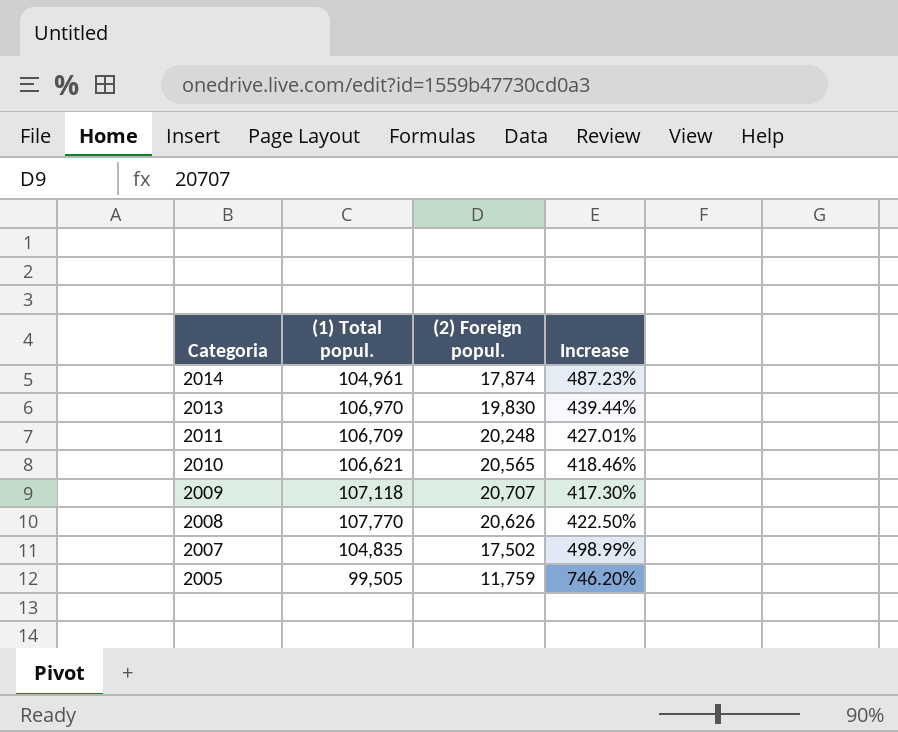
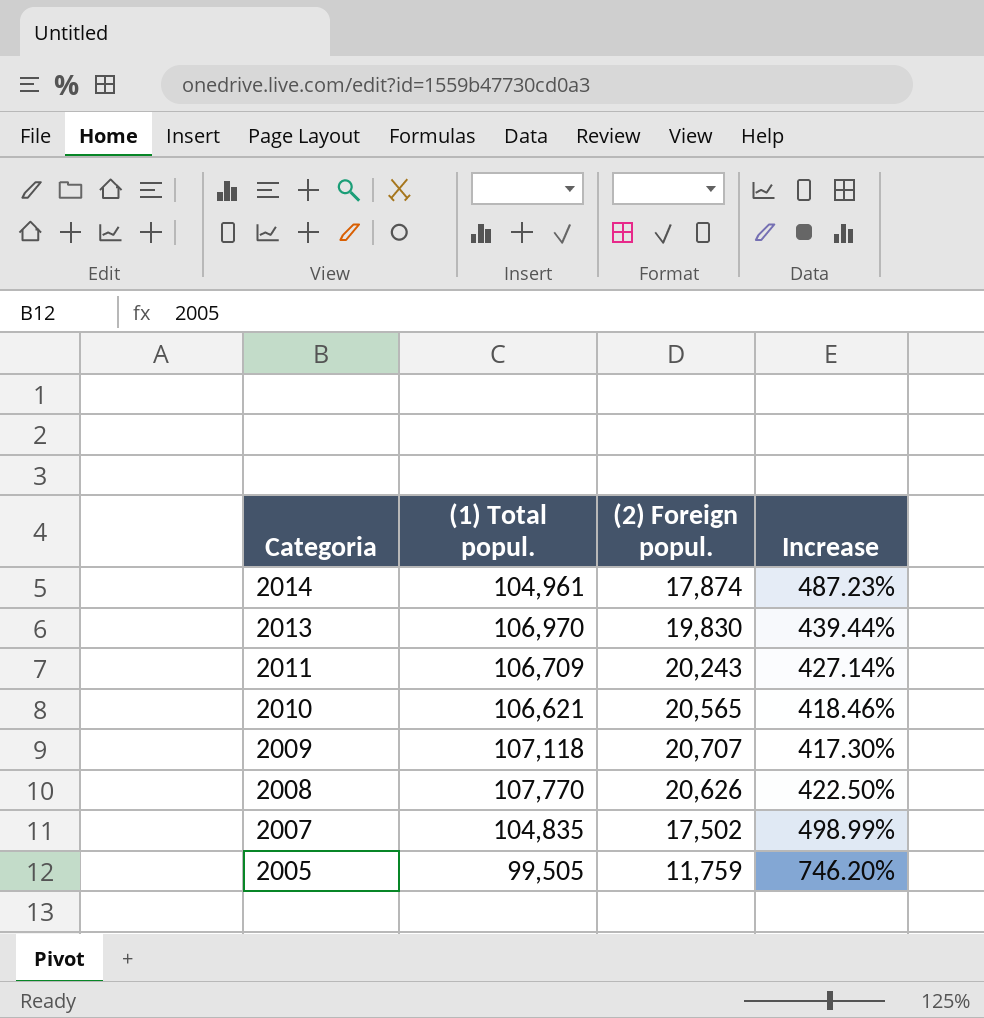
2011 | (2) Foreign popul.: 20,248 -> 20,243
2011 | Increase: 427.01% -> 427.14%

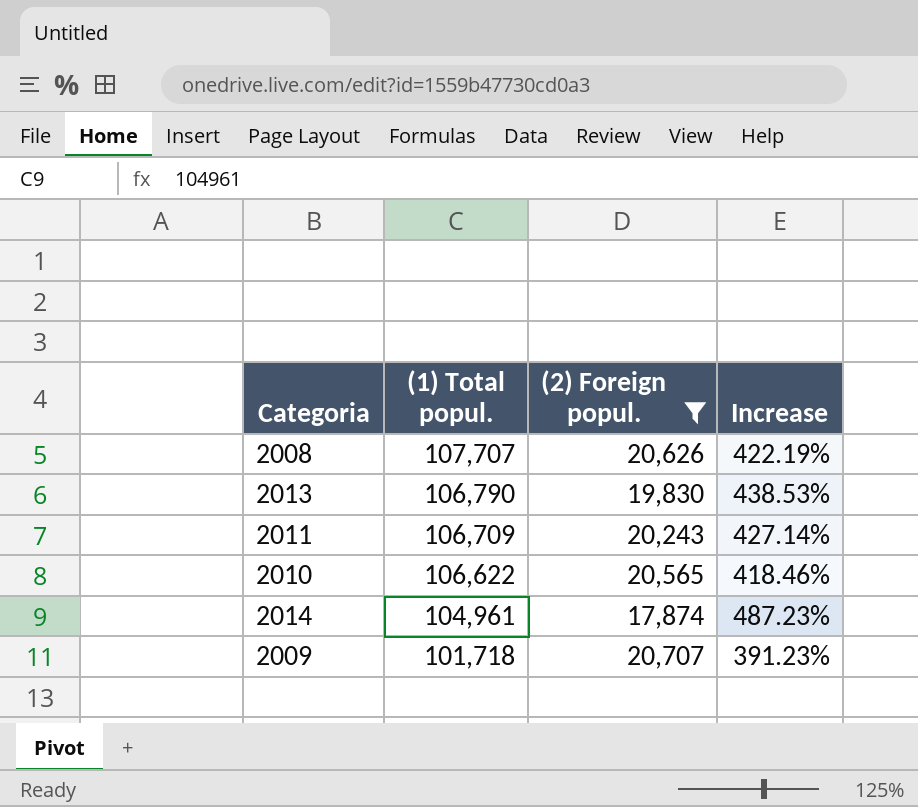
filter: none -> (2) Foreign popul. >= 17,874
row order: Categoria descending -> (1) Total popul. descending
2008 | (1) Total popul.: 107,770 -> 107,707
2008 | Increase: 422.50% -> 422.19%
2013 | (1) Total popul.: 106,970 -> 106,790
2013 | Increase: 439.44% -> 438.53%
2010 | (1) Total popul.: 106,621 -> 106,622
2009 | (1) Total popul.: 107,118 -> 101,718
2009 | Increase: 417.30% -> 391.23%

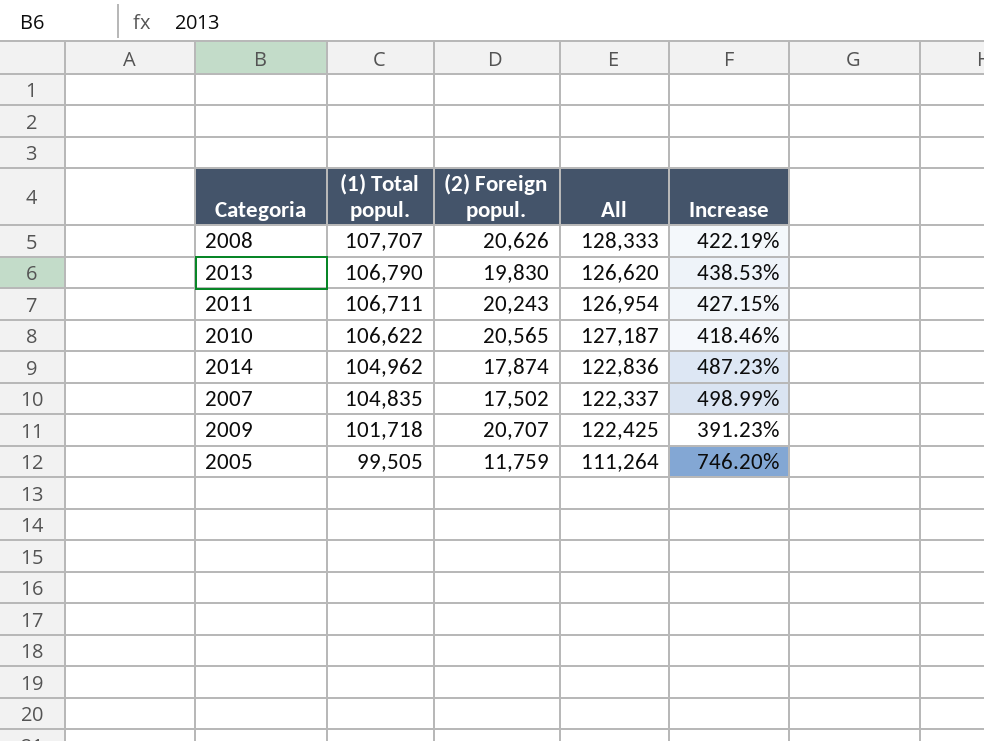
filter: (2) Foreign popul. >= 17,874 -> none
column All | formula: none -> [(1) Total popul.] + [(2) Foreign popul.]
2011 | (1) Total popul.: 106,709 -> 106,711
2011 | Increase: 427.14% -> 427.15%
2014 | (1) Total popul.: 104,961 -> 104,962

